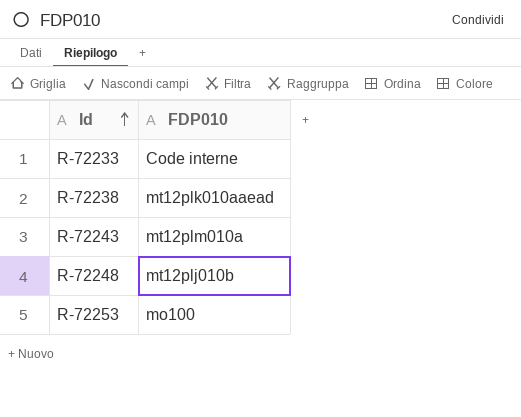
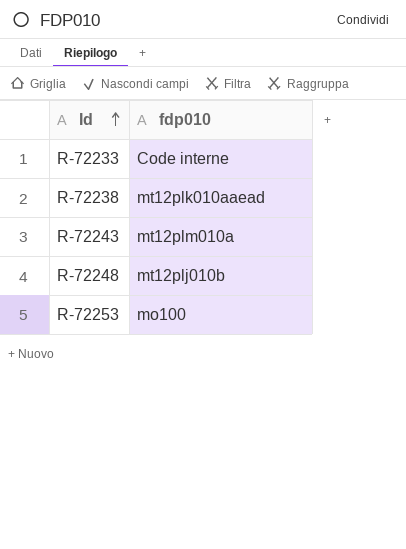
column name: FDP010 -> fdp010

